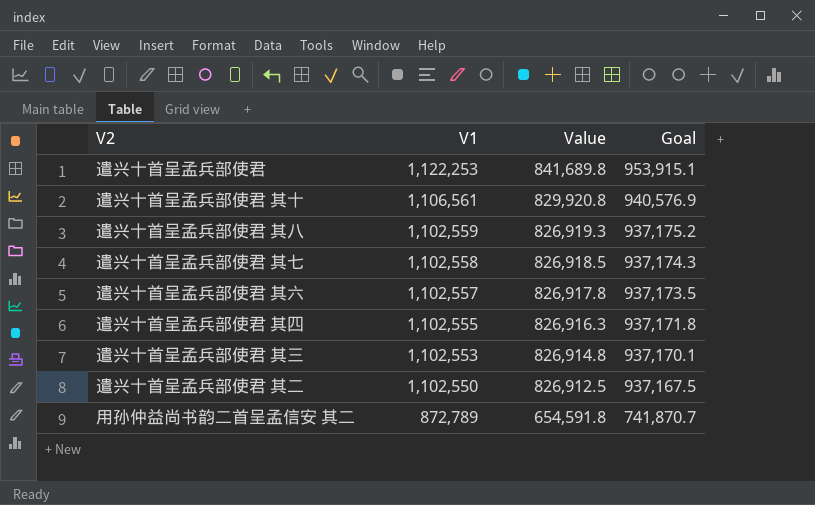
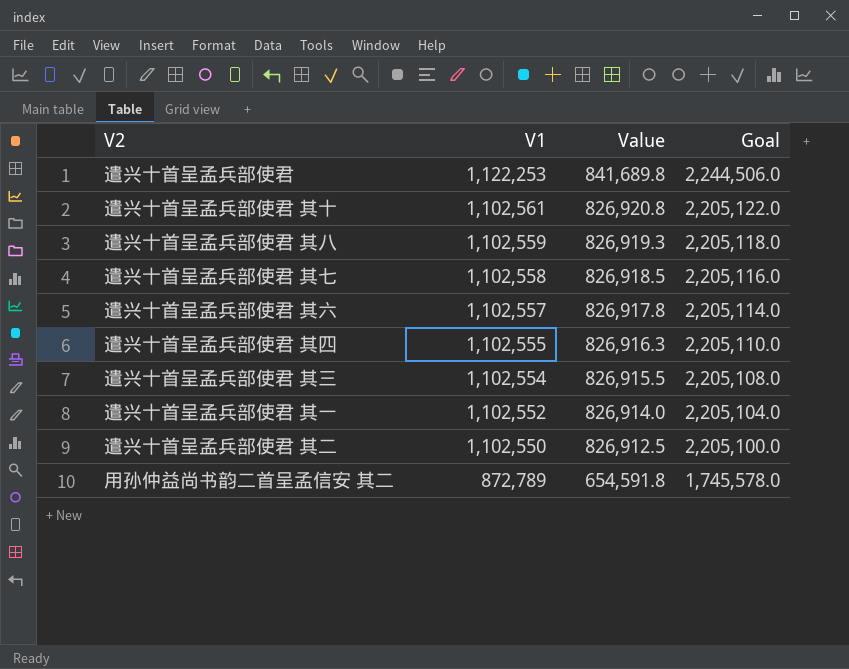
column Goal | formula: [V1] * 0.85 -> [V1] * 2
遣兴十首呈孟兵部使君 其十 | V1: 1,106,561 -> 1,102,561
遣兴十首呈孟兵部使君 其十 | Value: 829,920.8 -> 826,920.8
遣兴十首呈孟兵部使君 其三 | V1: 1,102,553 -> 1,102,554
遣兴十首呈孟兵部使君 其三 | Value: 826,914.8 -> 826,915.5
row 遣兴十首呈孟兵部使君 其一: none -> 1,102,552 | 826,914.0 | 2,205,104.0

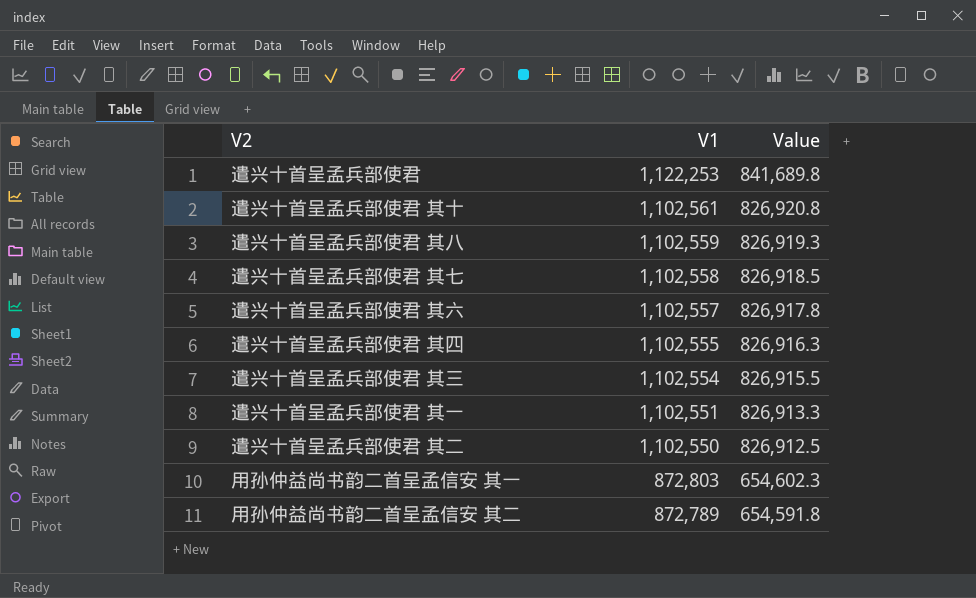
column Goal | formula: [V1] * 2 -> none
遣兴十首呈孟兵部使君 其一 | V1: 1,102,552 -> 1,102,551
遣兴十首呈孟兵部使君 其一 | Value: 826,914.0 -> 826,913.3
row 用孙仲益尚书韵二首呈孟信安 其一: none -> 872,803 | 654,602.3

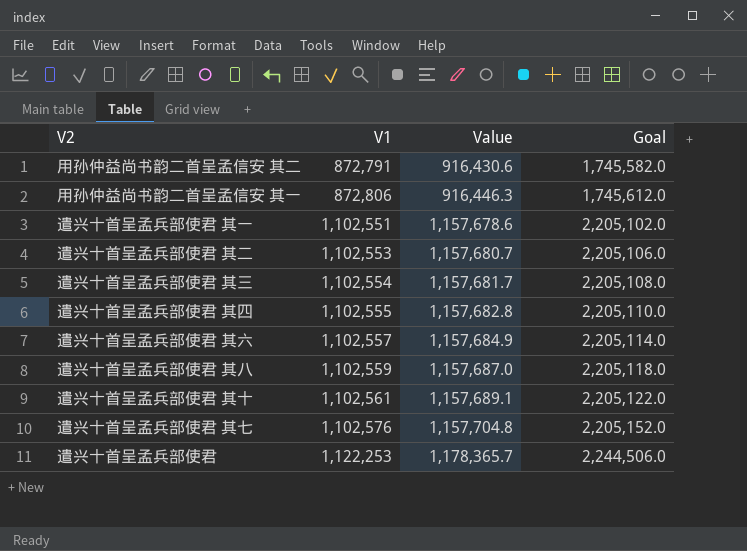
row order: V1 descending -> V1 ascending
column Value | formula: [V1] * 0.75 -> [V1] * 1.05
column Goal | formula: none -> [V1] * 2
用孙仲益尚书韵二首呈孟信安 其二 | V1: 872,789 -> 872,791
用孙仲益尚书韵二首呈孟信安 其一 | V1: 872,803 -> 872,806
遣兴十首呈孟兵部使君 其二 | V1: 1,102,550 -> 1,102,553
遣兴十首呈孟兵部使君 其七 | V1: 1,102,558 -> 1,102,576

